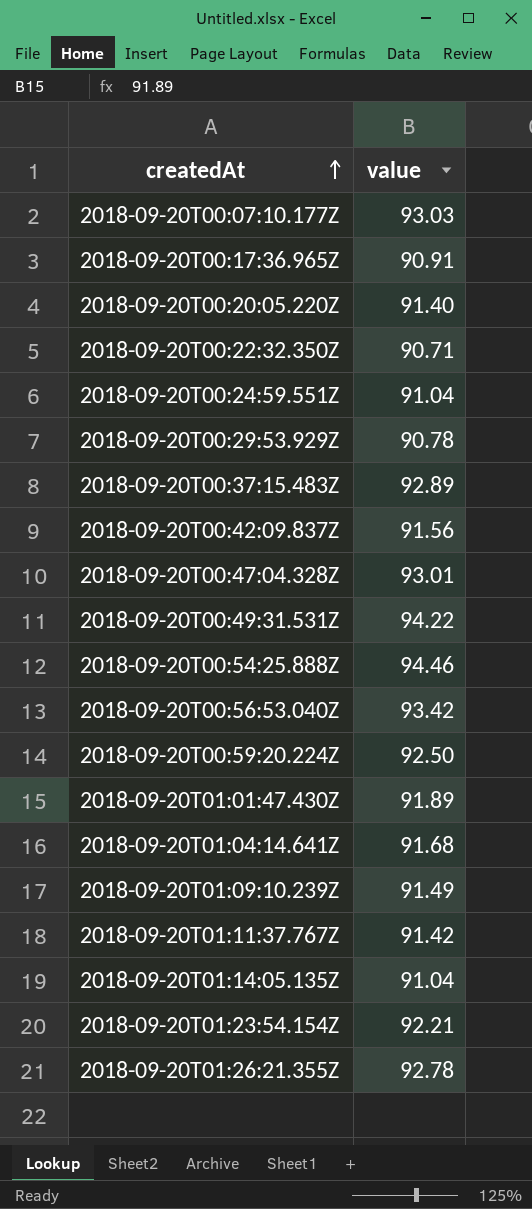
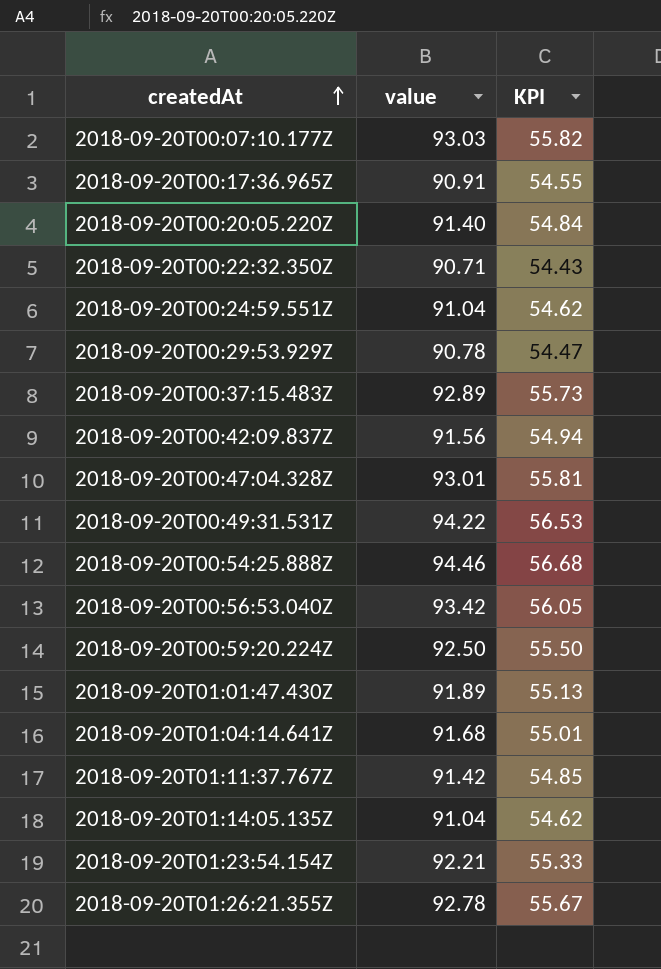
column KPI | formula: none -> [value] * 0.6
row 2018-09-20T01:09:10.239Z: 91.49 -> none

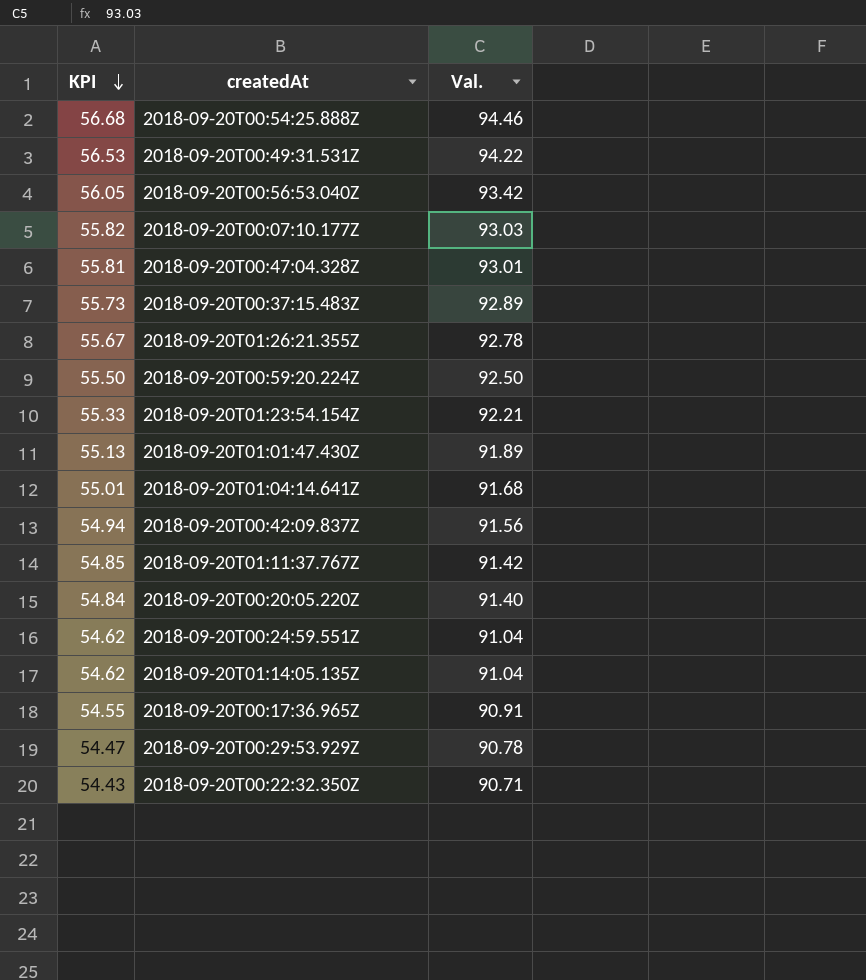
row order: createdAt ascending -> KPI descending
column KPI | position: 3 -> 1
column name: value -> Val.

